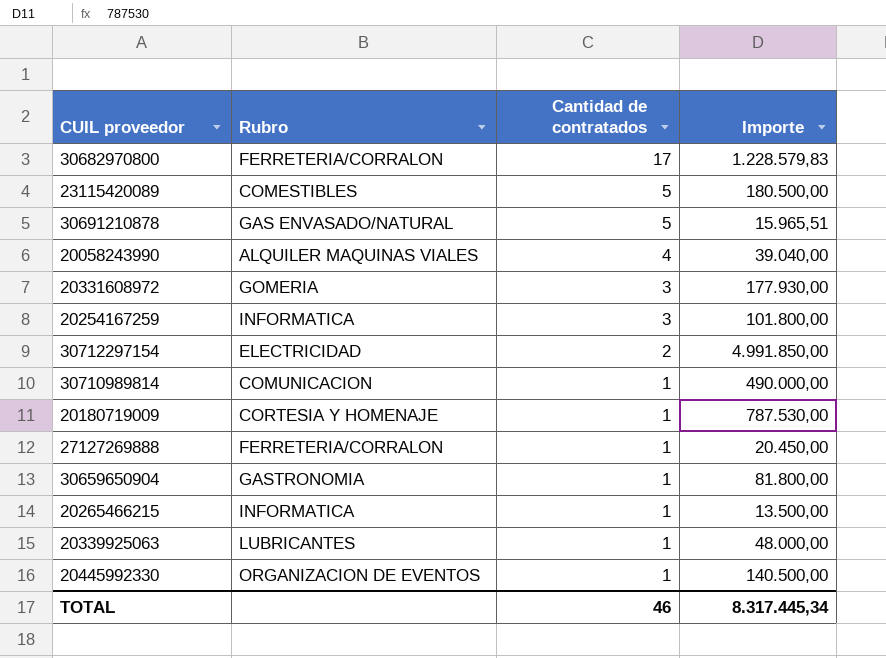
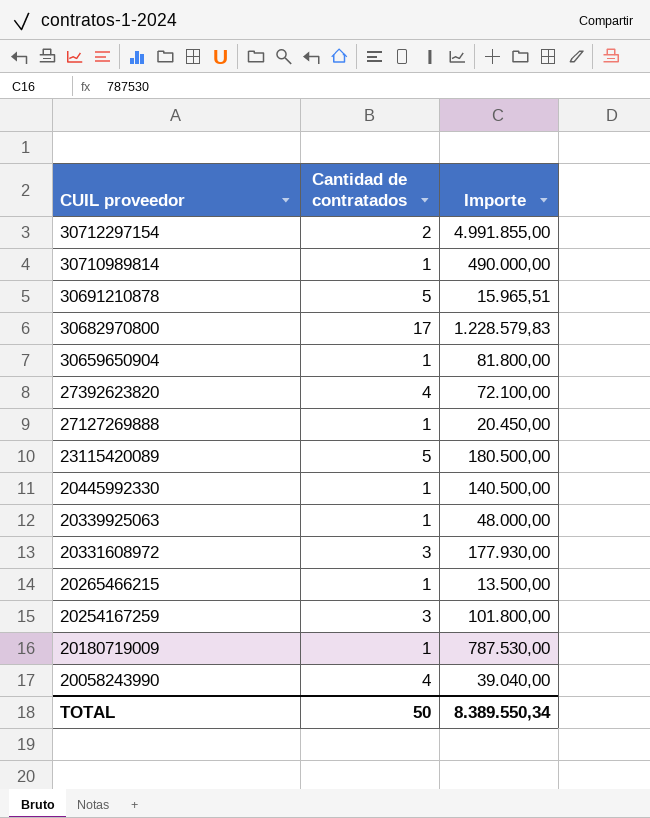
row order: Cantidad de contratados descending -> CUIL proveedor descending
column Rubro | position: 2 -> none
30712297154 | Importe: 4.991.850,00 -> 4.991.855,00
row 27392623820: none -> 4 | 72.100,00
TOTAL | Cantidad de contratados: 46 -> 50
TOTAL | Importe: 8.317.445,34 -> 8.389.550,34

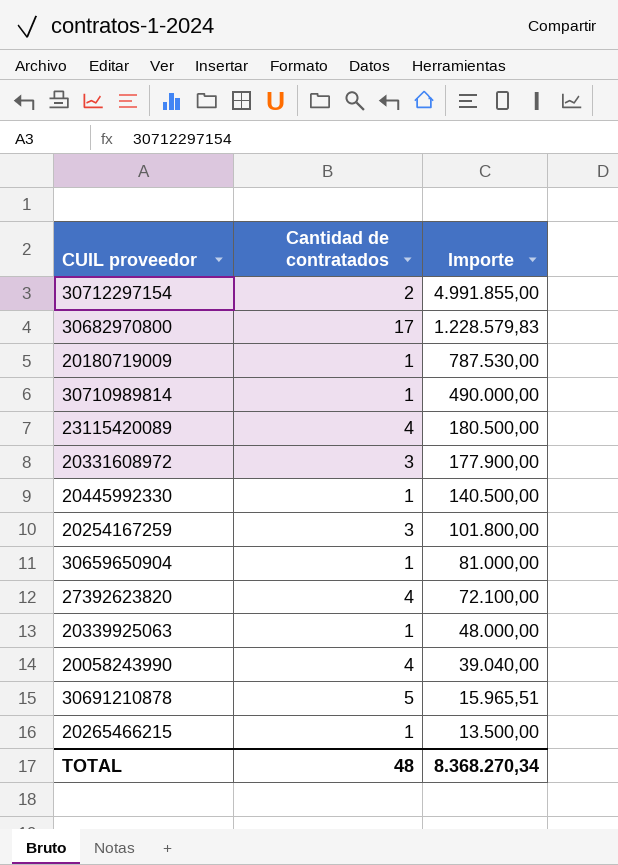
row order: CUIL proveedor descending -> Importe descending
row 27127269888: 1 | 20.450,00 -> none
23115420089 | Cantidad de contratados: 5 -> 4
20331608972 | Importe: 177.930,00 -> 177.900,00
30659650904 | Importe: 81.800,00 -> 81.000,00
TOTAL | Cantidad de contratados: 50 -> 48
TOTAL | Importe: 8.389.550,34 -> 8.368.270,34

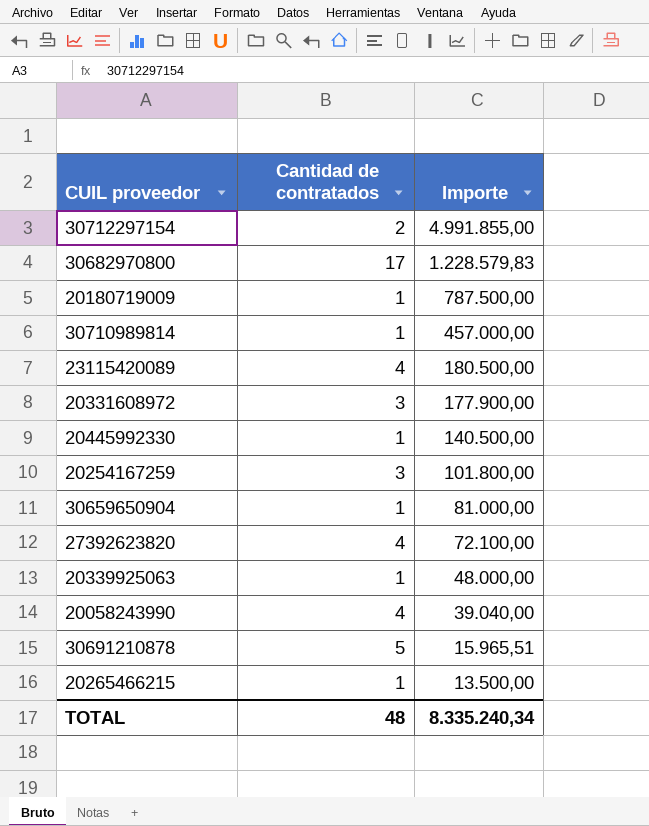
20180719009 | Importe: 787.530,00 -> 787.500,00
30710989814 | Importe: 490.000,00 -> 457.000,00
TOTAL | Importe: 8.368.270,34 -> 8.335.240,34

